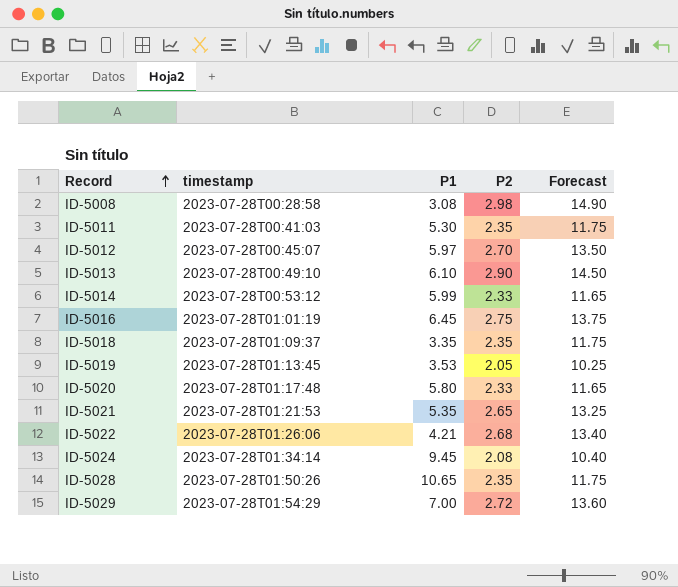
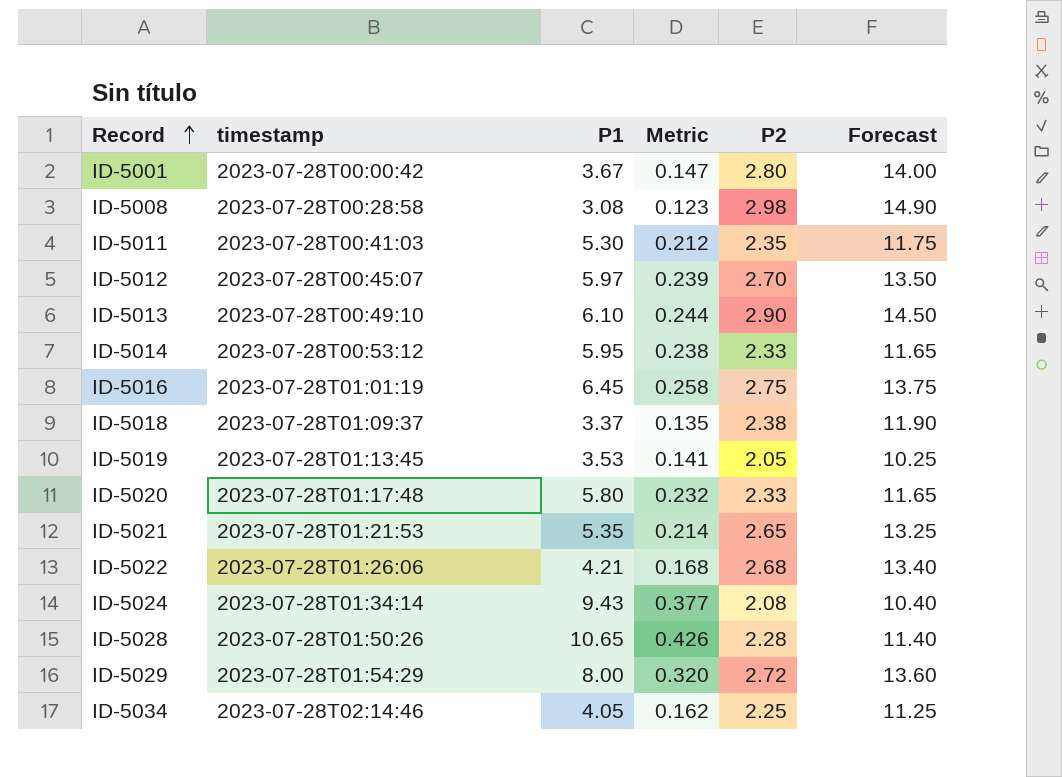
column Metric | formula: none -> [P1] * 0.04
row ID-5001: none -> 2023-07-28T00:00:42 | 3.67 | 0.147 | 2.80 | 14.00
ID-5014 | P1: 5.99 -> 5.95
ID-5018 | P1: 3.35 -> 3.37
ID-5018 | P2: 2.35 -> 2.38
ID-5018 | Forecast: 11.75 -> 11.90
ID-5024 | P1: 9.45 -> 9.43
ID-5028 | P2: 2.35 -> 2.28
ID-5028 | Forecast: 11.75 -> 11.40
ID-5029 | P1: 7.00 -> 8.00
row ID-5034: none -> 2023-07-28T02:14:46 | 4.05 | 0.162 | 2.25 | 11.25

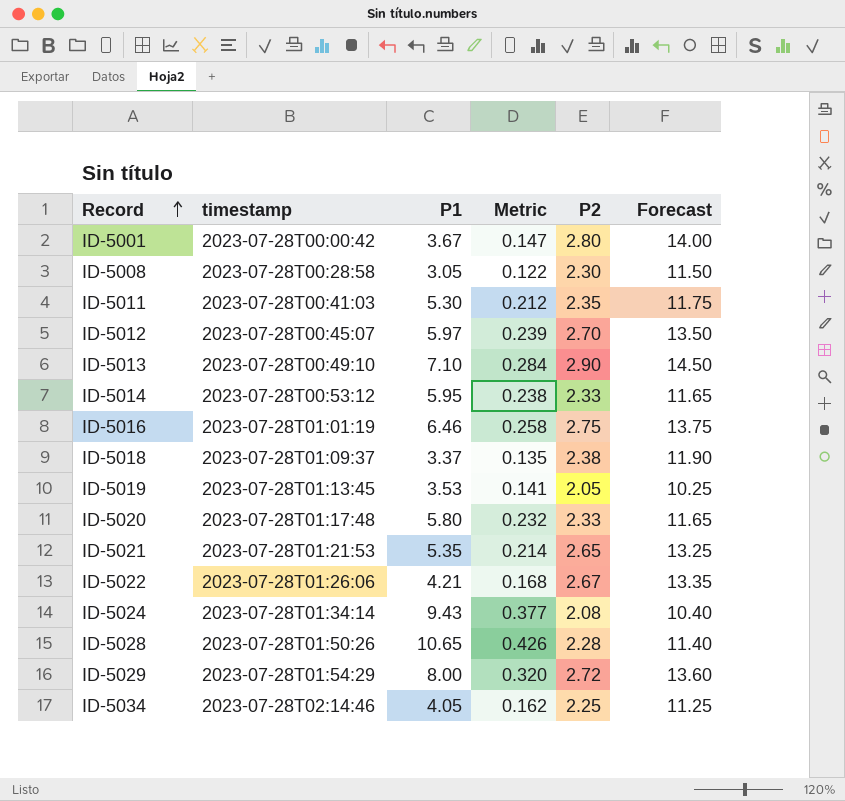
ID-5008 | P1: 3.08 -> 3.05
ID-5008 | Metric: 0.123 -> 0.122
ID-5008 | P2: 2.98 -> 2.30
ID-5008 | Forecast: 14.90 -> 11.50
ID-5013 | P1: 6.10 -> 7.10
ID-5013 | Metric: 0.244 -> 0.284
ID-5016 | P1: 6.45 -> 6.46
ID-5022 | P2: 2.68 -> 2.67
ID-5022 | Forecast: 13.40 -> 13.35

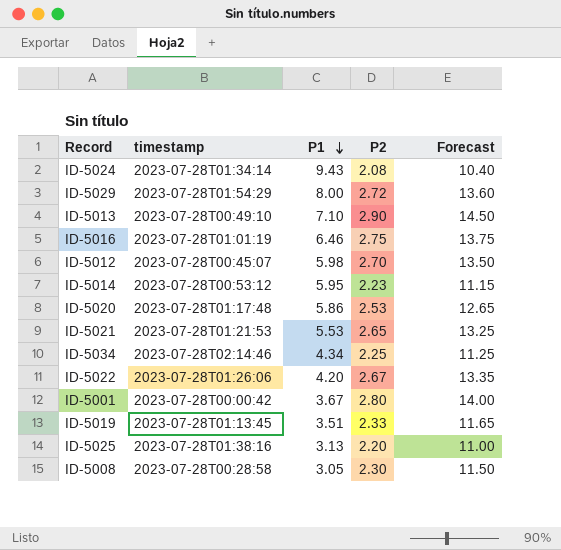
row order: Record ascending -> P1 descending
column Metric | formula: [P1] * 0.04 -> none
row ID-5011: 2023-07-28T00:41:03 | 5.30 | 0.212 | 2.35 | 11.75 -> none
row ID-5018: 2023-07-28T01:09:37 | 3.37 | 0.135 | 2.38 | 11.90 -> none
row ID-5028: 2023-07-28T01:50:26 | 10.65 | 0.426 | 2.28 | 11.40 -> none
ID-5012 | P1: 5.97 -> 5.98
ID-5014 | P2: 2.33 -> 2.23
ID-5014 | Forecast: 11.65 -> 11.15
ID-5020 | P1: 5.80 -> 5.86
ID-5020 | P2: 2.33 -> 2.53
ID-5020 | Forecast: 11.65 -> 12.65
ID-5021 | P1: 5.35 -> 5.53
ID-5034 | P1: 4.05 -> 4.34
ID-5022 | P1: 4.21 -> 4.20
ID-5019 | P1: 3.53 -> 3.51
ID-5019 | P2: 2.05 -> 2.33
ID-5019 | Forecast: 10.25 -> 11.65
row ID-5025: none -> 2023-07-28T01:38:16 | 3.13 | 2.20 | 11.00

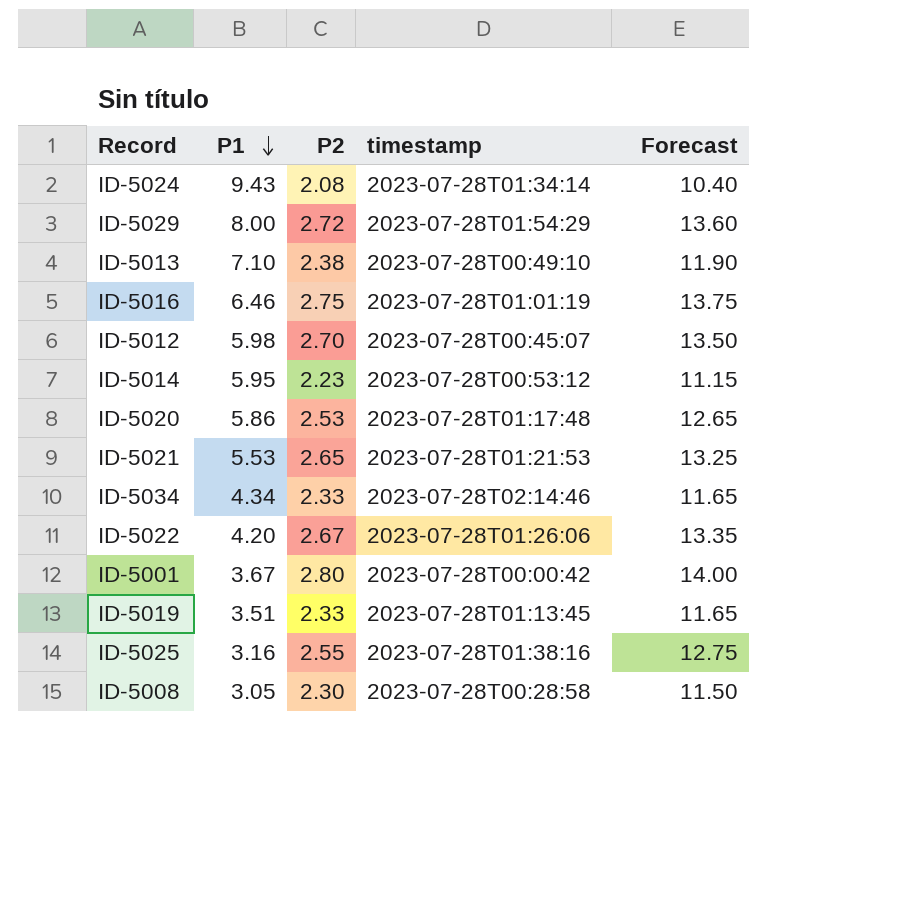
column timestamp | position: 2 -> 4
ID-5013 | P2: 2.90 -> 2.38
ID-5013 | Forecast: 14.50 -> 11.90
ID-5034 | P2: 2.25 -> 2.33
ID-5034 | Forecast: 11.25 -> 11.65
ID-5025 | P1: 3.13 -> 3.16
ID-5025 | P2: 2.20 -> 2.55
ID-5025 | Forecast: 11.00 -> 12.75

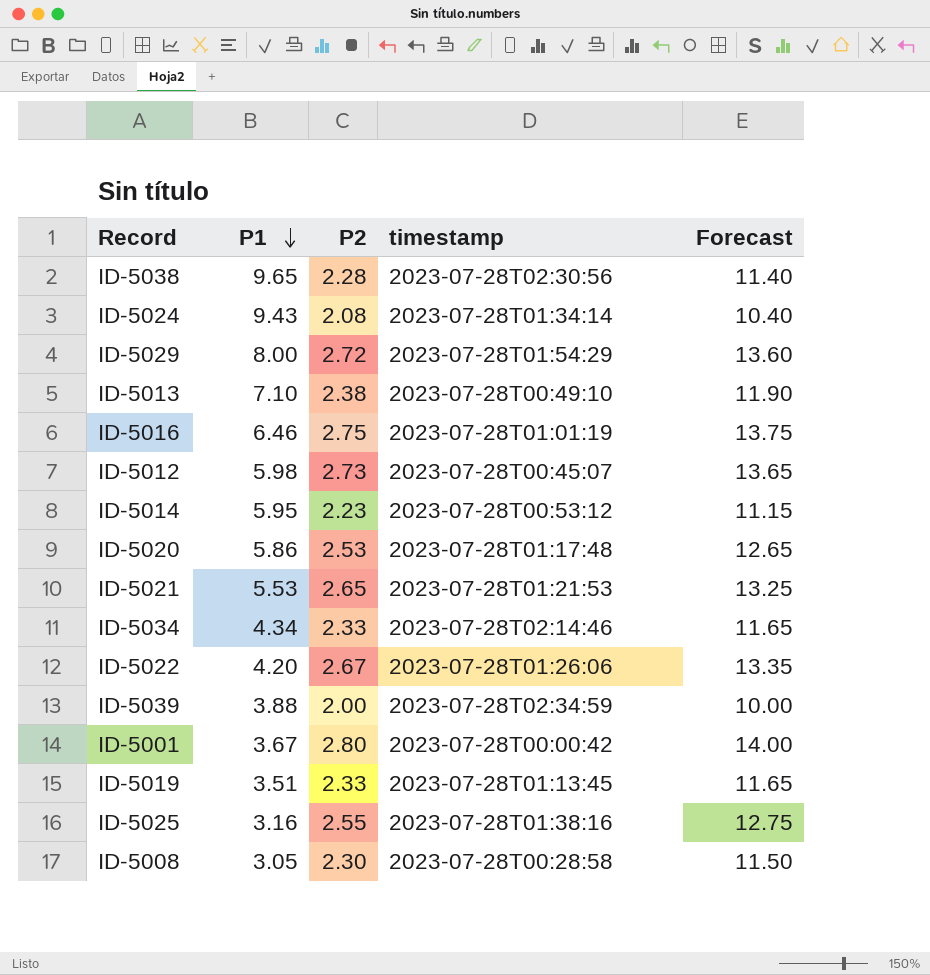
row ID-5038: none -> 9.65 | 2.28 | 2023-07-28T02:30:56 | 11.40
ID-5012 | P2: 2.70 -> 2.73
ID-5012 | Forecast: 13.50 -> 13.65
row ID-5039: none -> 3.88 | 2.00 | 2023-07-28T02:34:59 | 10.00

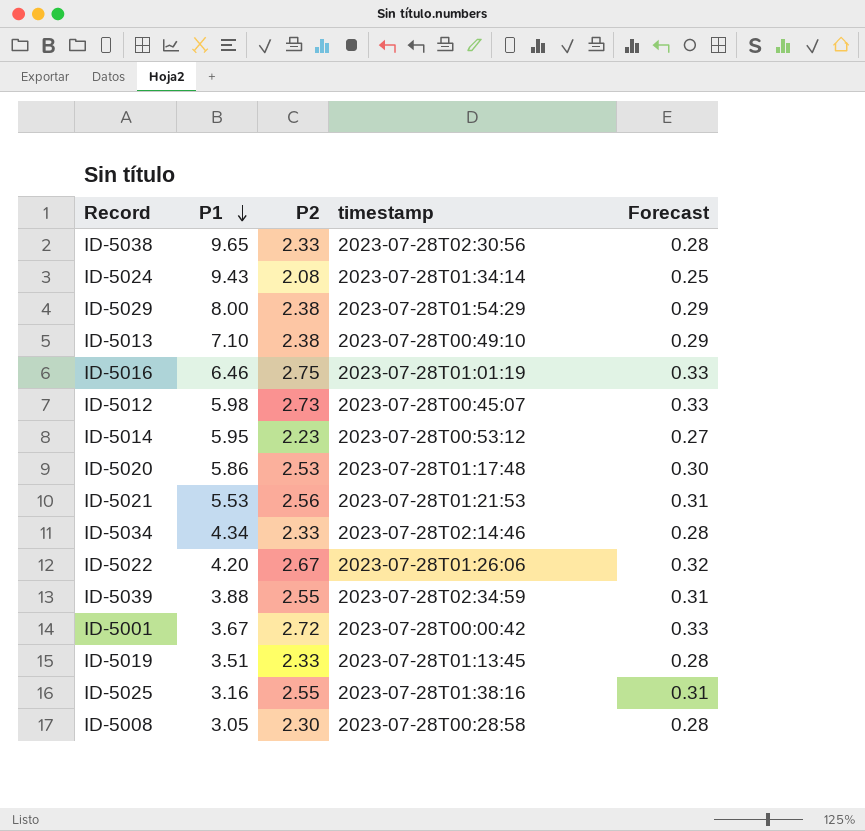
column Forecast | formula: [P2] * 5 -> [P2] * 0.12
ID-5038 | P2: 2.28 -> 2.33
ID-5029 | P2: 2.72 -> 2.38
ID-5021 | P2: 2.65 -> 2.56
ID-5039 | P2: 2.00 -> 2.55
ID-5001 | P2: 2.80 -> 2.72

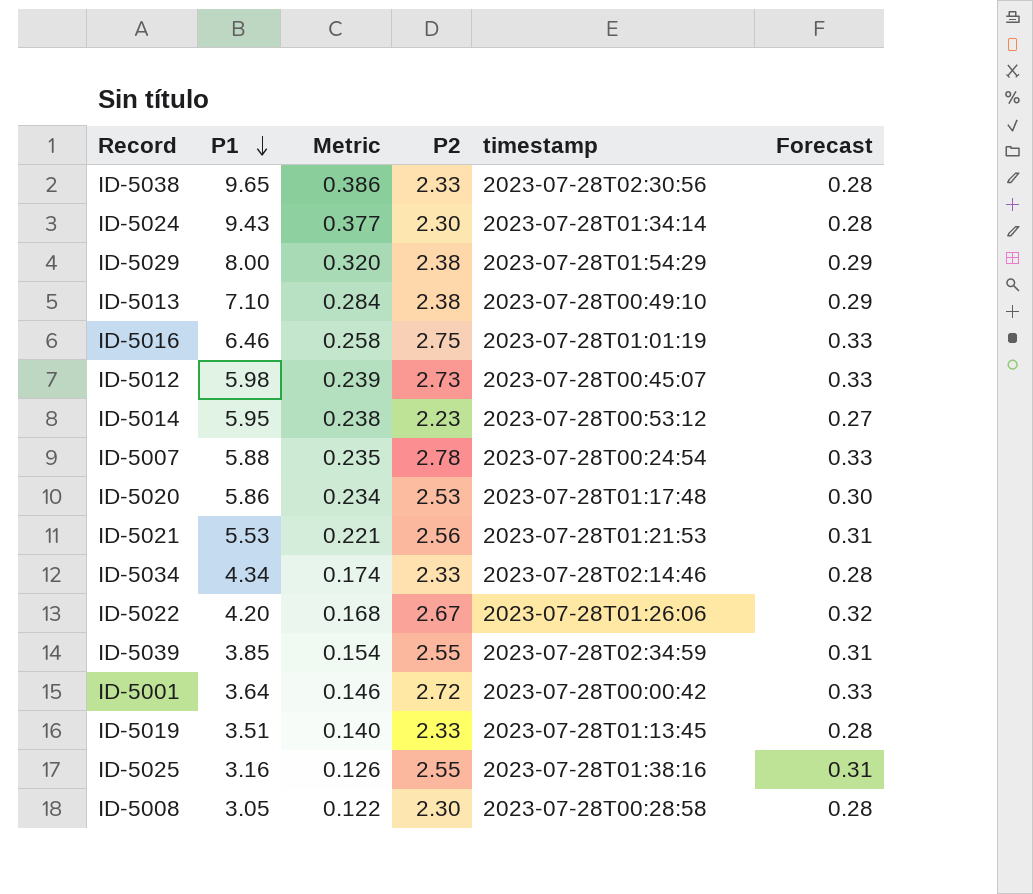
column Metric | formula: none -> [P1] * 0.04
ID-5024 | P2: 2.08 -> 2.30
ID-5024 | Forecast: 0.25 -> 0.28
row ID-5007: none -> 5.88 | 0.235 | 2.78 | 2023-07-28T00:24:54 | 0.33
ID-5039 | P1: 3.88 -> 3.85
ID-5001 | P1: 3.67 -> 3.64

